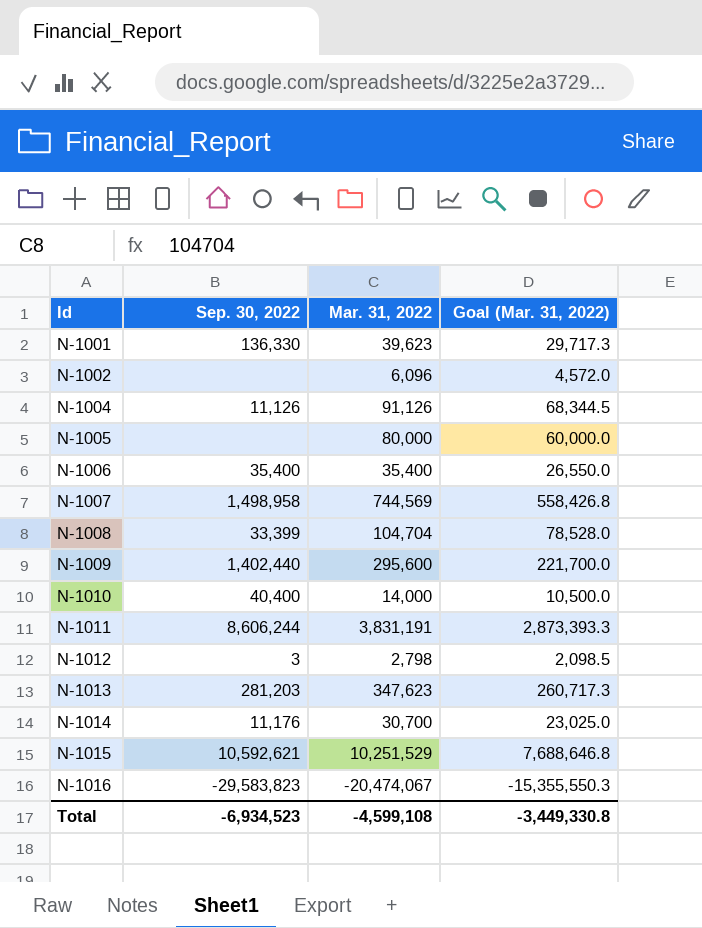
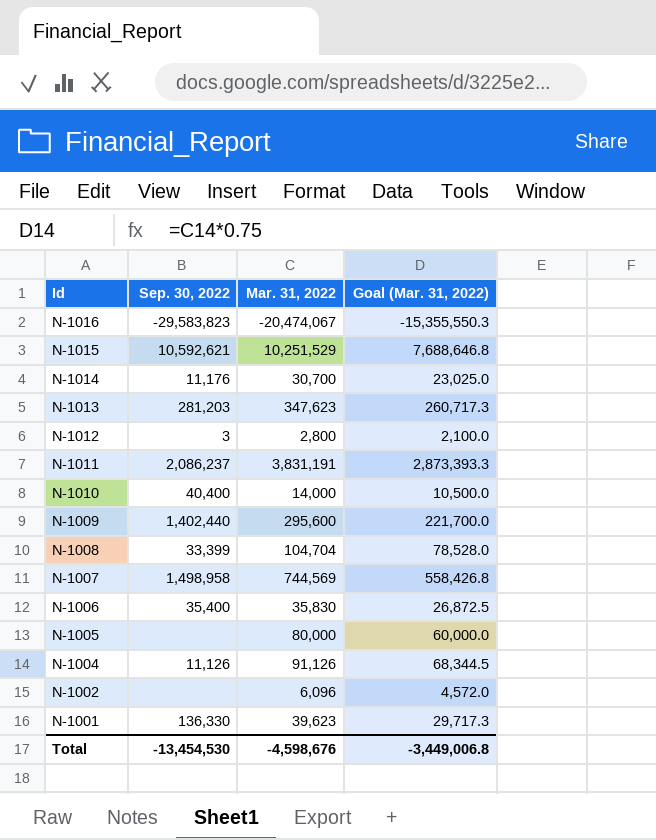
row order: Id ascending -> Id descending
N-1012 | Mar. 31, 2022: 2,798 -> 2,800
N-1012 | Goal (Mar. 31, 2022): 2,098.5 -> 2,100.0
N-1011 | Sep. 30, 2022: 8,606,244 -> 2,086,237
N-1006 | Mar. 31, 2022: 35,400 -> 35,830
N-1006 | Goal (Mar. 31, 2022): 26,550.0 -> 26,872.5
Total | Sep. 30, 2022: -6,934,523 -> -13,454,530
Total | Mar. 31, 2022: -4,599,108 -> -4,598,676
Total | Goal (Mar. 31, 2022): -3,449,330.8 -> -3,449,006.8

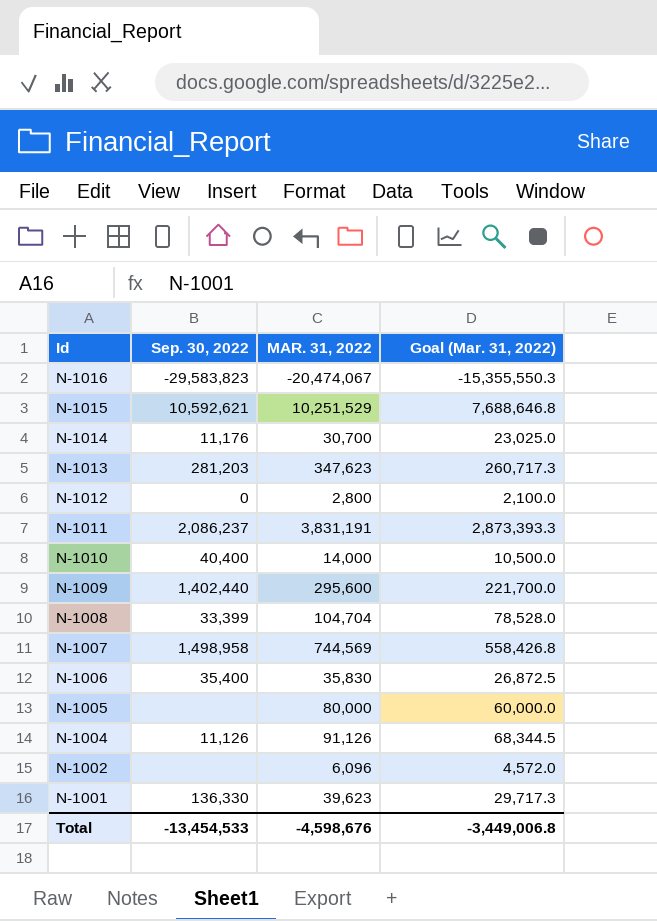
column name: Mar. 31, 2022 -> MAR. 31, 2022
N-1012 | Sep. 30, 2022: 3 -> 0
Total | Sep. 30, 2022: -13,454,530 -> -13,454,533

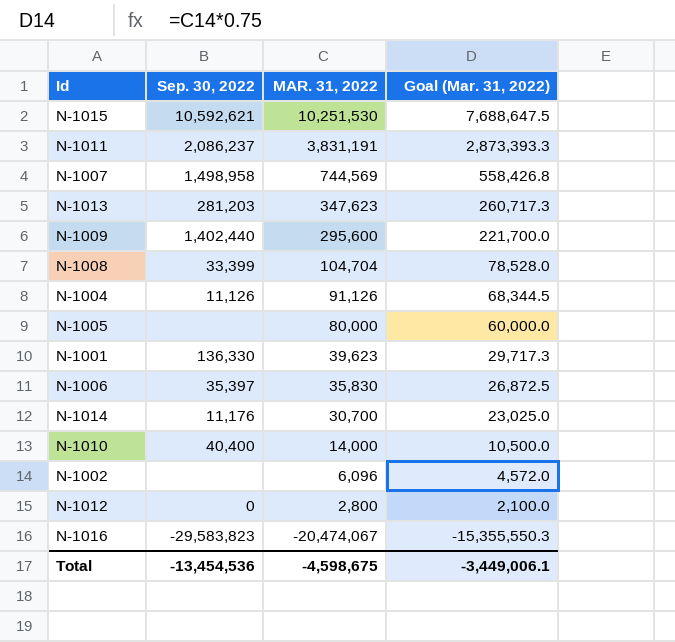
row order: Id descending -> MAR. 31, 2022 descending
N-1015 | MAR. 31, 2022: 10,251,529 -> 10,251,530
N-1015 | Goal (Mar. 31, 2022): 7,688,646.8 -> 7,688,647.5
N-1006 | Sep. 30, 2022: 35,400 -> 35,397
Total | Sep. 30, 2022: -13,454,533 -> -13,454,536
Total | MAR. 31, 2022: -4,598,676 -> -4,598,675
Total | Goal (Mar. 31, 2022): -3,449,006.8 -> -3,449,006.1

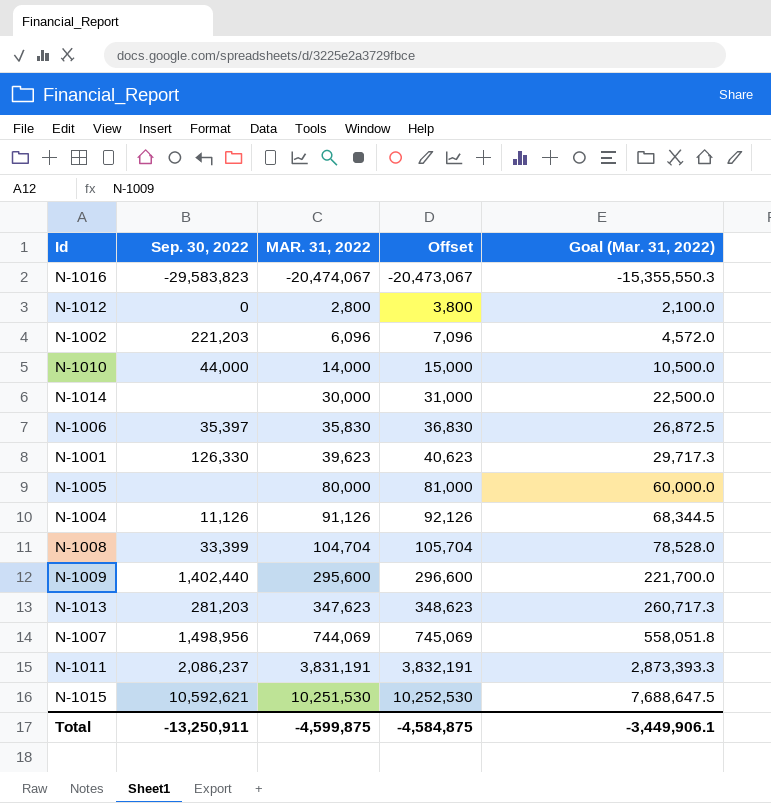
row order: MAR. 31, 2022 descending -> MAR. 31, 2022 ascending
column Offset | formula: none -> [MAR. 31, 2022] + 1000
N-1002 | Sep. 30, 2022: none -> 221,203
N-1010 | Sep. 30, 2022: 40,400 -> 44,000
N-1014 | Sep. 30, 2022: 11,176 -> none
N-1014 | MAR. 31, 2022: 30,700 -> 30,000
N-1014 | Goal (Mar. 31, 2022): 23,025.0 -> 22,500.0
N-1001 | Sep. 30, 2022: 136,330 -> 126,330
N-1007 | Sep. 30, 2022: 1,498,958 -> 1,498,956
N-1007 | MAR. 31, 2022: 744,569 -> 744,069
N-1007 | Goal (Mar. 31, 2022): 558,426.8 -> 558,051.8
Total | Sep. 30, 2022: -13,454,536 -> -13,250,911
Total | MAR. 31, 2022: -4,598,675 -> -4,599,875
Total | Goal (Mar. 31, 2022): -3,449,006.1 -> -3,449,906.1

